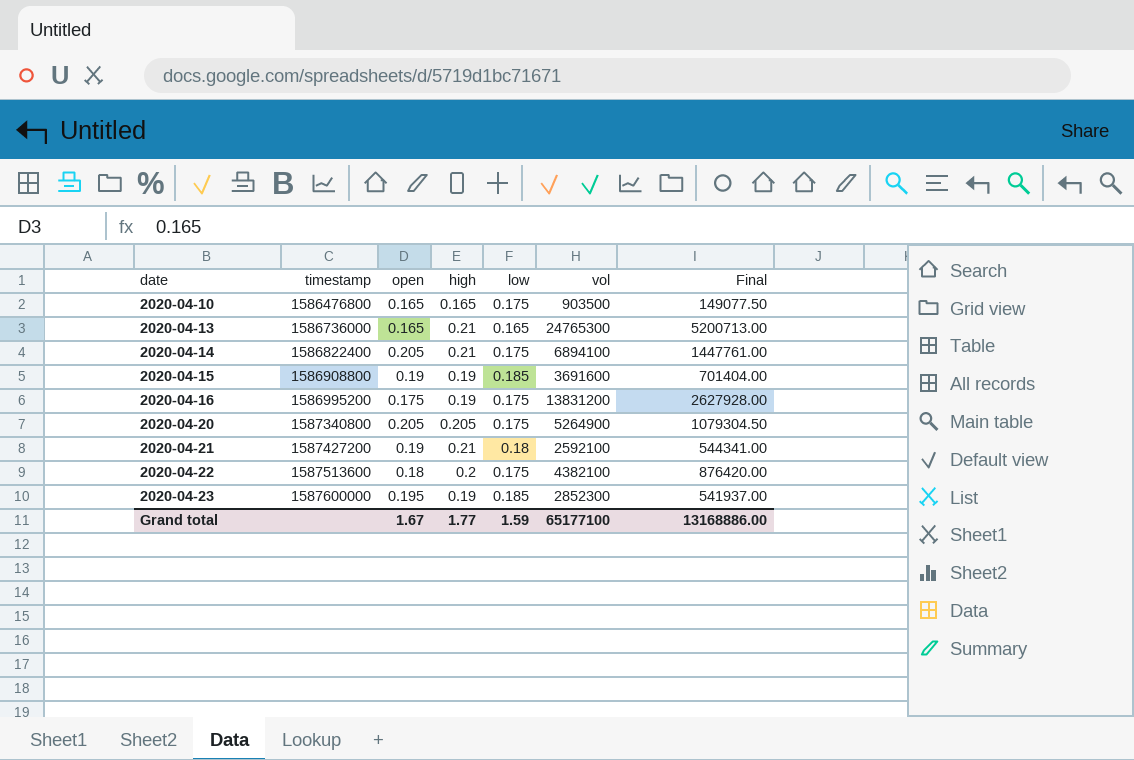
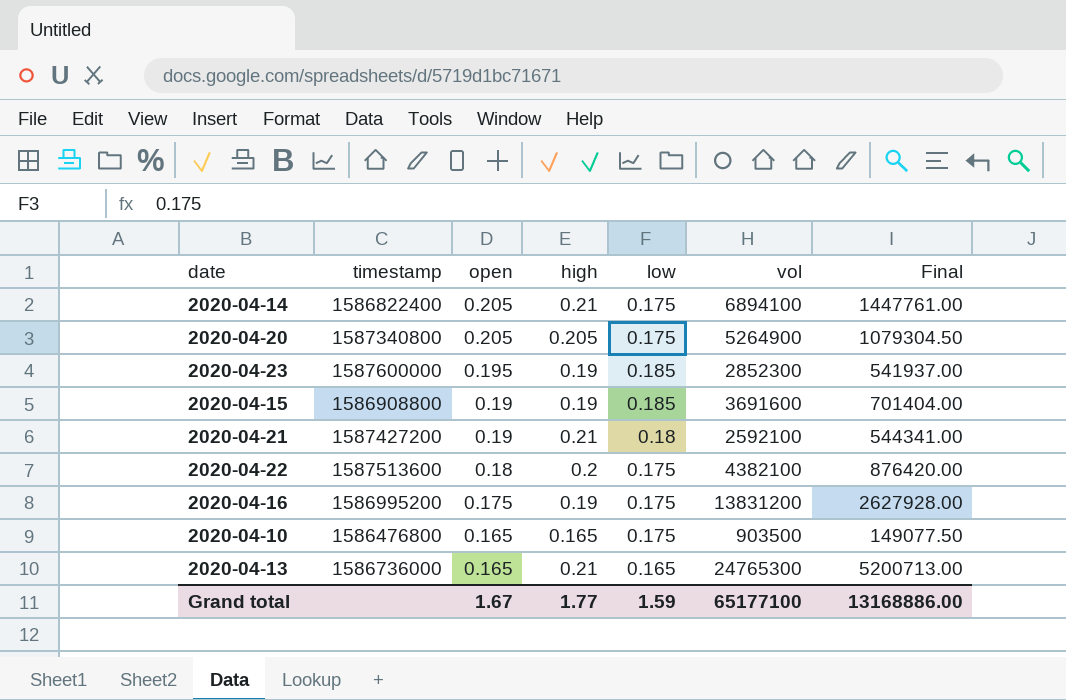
row order: date ascending -> open descending

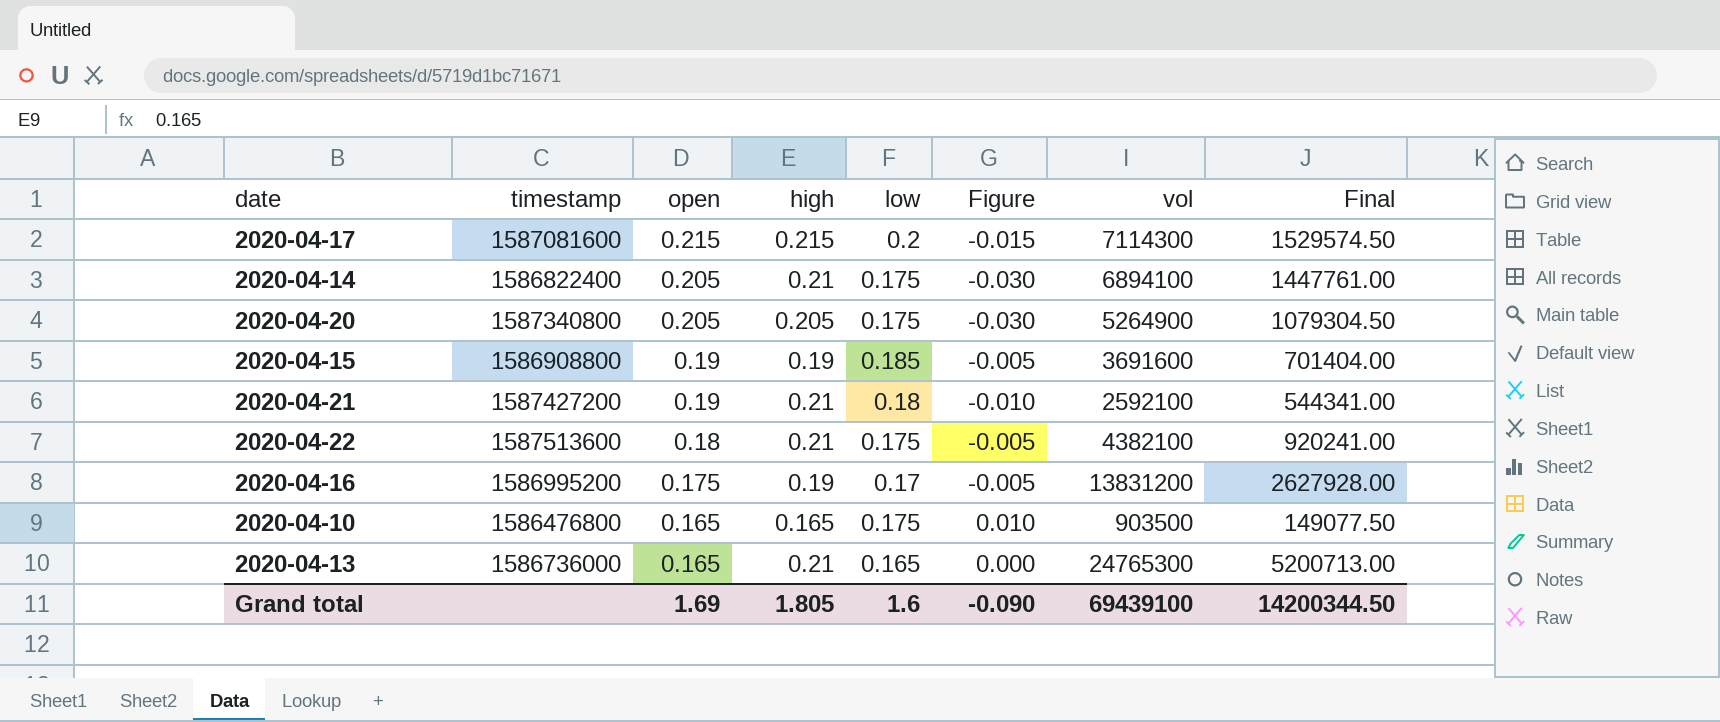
column Figure | formula: none -> [low] - [open]
row 2020-04-23: 1587600000 | 0.195 | 0.19 | 0.185 | 2852300 | 541937.00 -> none
row 2020-04-17: none -> 1587081600 | 0.215 | 0.215 | 0.2 | -0.015 | 7114300 | 1529574.50
2020-04-22 | high: 0.2 -> 0.21
2020-04-22 | Final: 876420.00 -> 920241.00
2020-04-16 | low: 0.175 -> 0.17
Grand total | open: 1.67 -> 1.69
Grand total | high: 1.77 -> 1.805
Grand total | low: 1.59 -> 1.6
Grand total | vol: 65177100 -> 69439100
Grand total | Final: 13168886.00 -> 14200344.50

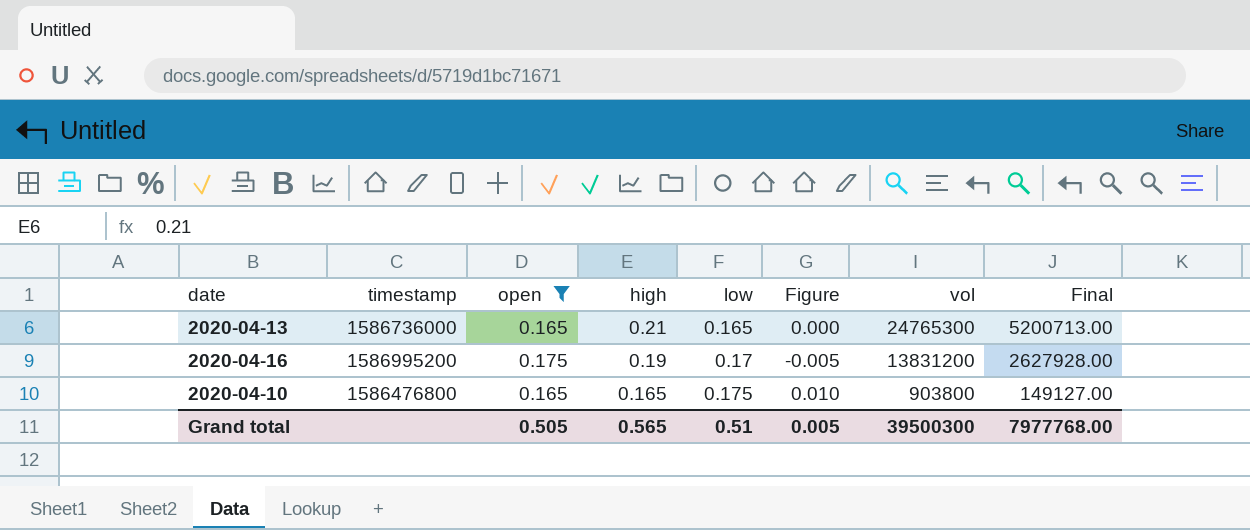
filter: none -> open <= 0.175
row order: open descending -> high descending
2020-04-10 | vol: 903500 -> 903800
2020-04-10 | Final: 149077.50 -> 149127.00
Grand total | open: 1.69 -> 0.505
Grand total | high: 1.805 -> 0.565
Grand total | low: 1.6 -> 0.51
Grand total | Figure: -0.090 -> 0.005
Grand total | vol: 69439100 -> 39500300
Grand total | Final: 14200344.50 -> 7977768.00

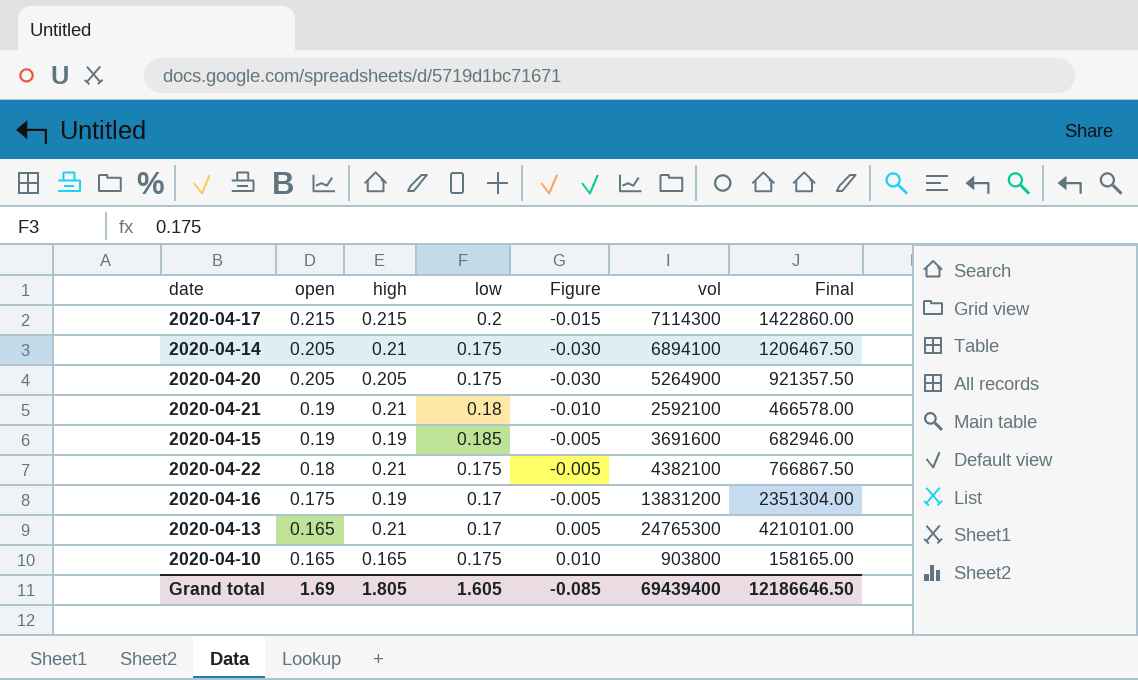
filter: open <= 0.175 -> none
row order: high descending -> open descending
column timestamp | position: 2 -> none
column Final | formula: [high] * [vol] -> [low] * [vol]
2020-04-13 | low: 0.165 -> 0.17
2020-04-13 | Figure: 0.000 -> 0.005
Grand total | open: 0.505 -> 1.69
Grand total | high: 0.565 -> 1.805
Grand total | low: 0.51 -> 1.605
Grand total | Figure: 0.005 -> -0.085
Grand total | vol: 39500300 -> 69439400
Grand total | Final: 7977768.00 -> 12186646.50

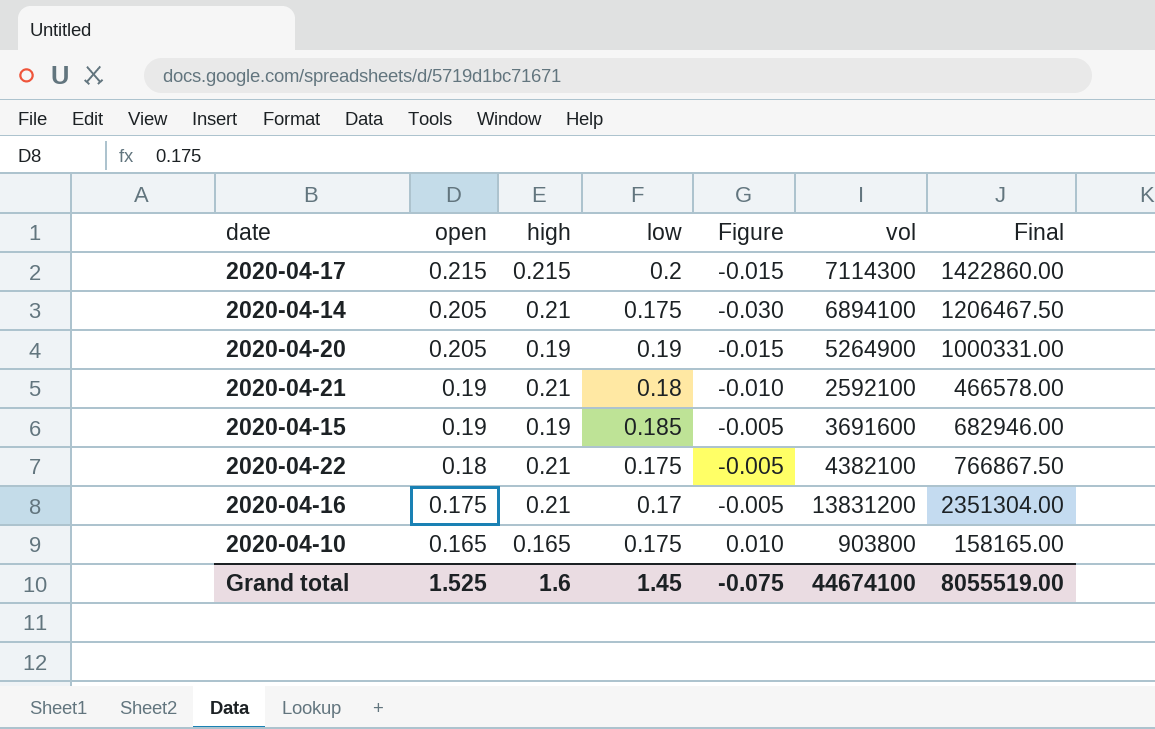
row 2020-04-13: 0.165 | 0.21 | 0.17 | 0.005 | 24765300 | 4210101.00 -> none
2020-04-20 | high: 0.205 -> 0.19
2020-04-20 | low: 0.175 -> 0.19
2020-04-20 | Figure: -0.030 -> -0.015
2020-04-20 | Final: 921357.50 -> 1000331.00
2020-04-16 | high: 0.19 -> 0.21
Grand total | open: 1.69 -> 1.525
Grand total | high: 1.805 -> 1.6
Grand total | low: 1.605 -> 1.45
Grand total | Figure: -0.085 -> -0.075
Grand total | vol: 69439400 -> 44674100
Grand total | Final: 12186646.50 -> 8055519.00

